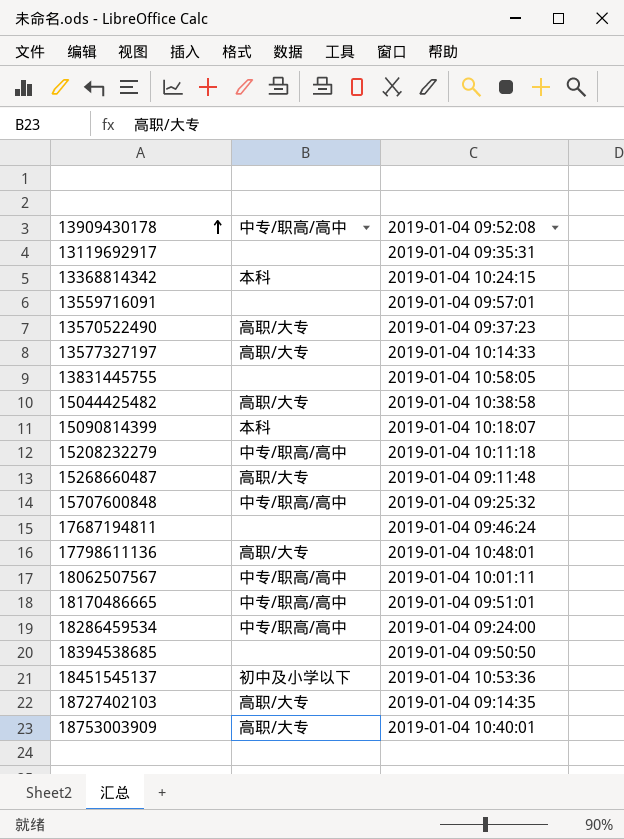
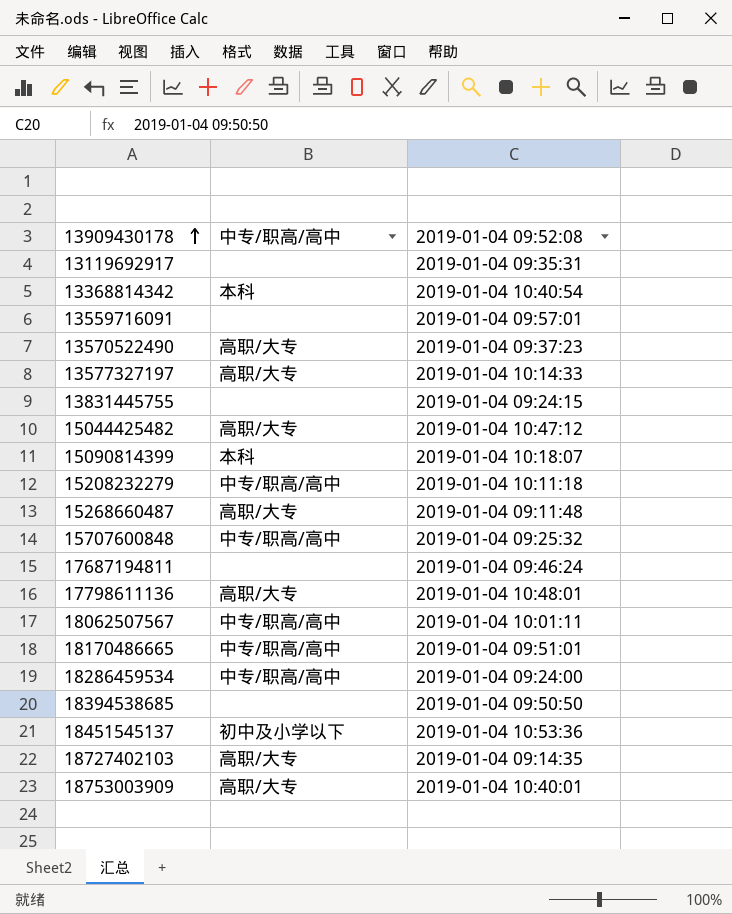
13368814342 | 2019-01-04 09:52:08: 2019-01-04 10:24:15 -> 2019-01-04 10:40:54
13831445755 | 2019-01-04 09:52:08: 2019-01-04 10:58:05 -> 2019-01-04 09:24:15
15044425482 | 2019-01-04 09:52:08: 2019-01-04 10:38:58 -> 2019-01-04 10:47:12

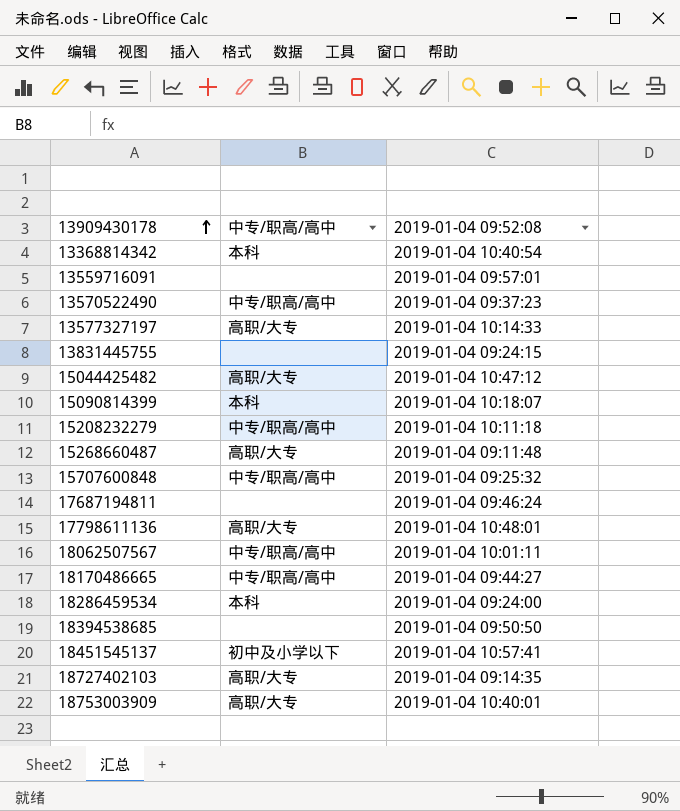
row 13119692917: none | 2019-01-04 09:35:31 -> none
13570522490 | 中专/职高/高中: 高职/大专 -> 中专/职高/高中
18170486665 | 2019-01-04 09:52:08: 2019-01-04 09:51:01 -> 2019-01-04 09:44:27
18286459534 | 中专/职高/高中: 中专/职高/高中 -> 本科
18451545137 | 2019-01-04 09:52:08: 2019-01-04 10:53:36 -> 2019-01-04 10:57:41

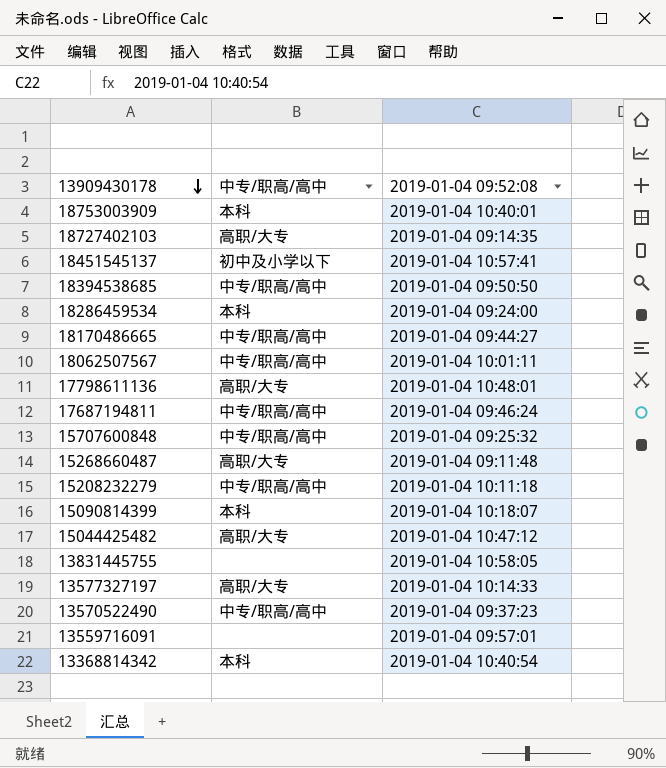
row order: 13909430178 ascending -> 13909430178 descending
18753003909 | 中专/职高/高中: 高职/大专 -> 本科
18394538685 | 中专/职高/高中: none -> 中专/职高/高中
17687194811 | 中专/职高/高中: none -> 中专/职高/高中
13831445755 | 2019-01-04 09:52:08: 2019-01-04 09:24:15 -> 2019-01-04 10:58:05

